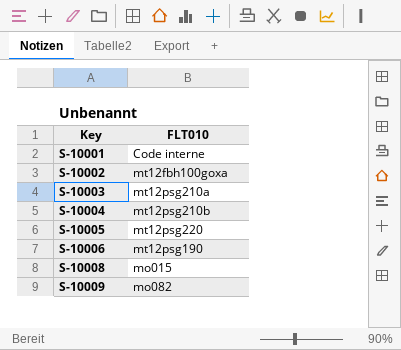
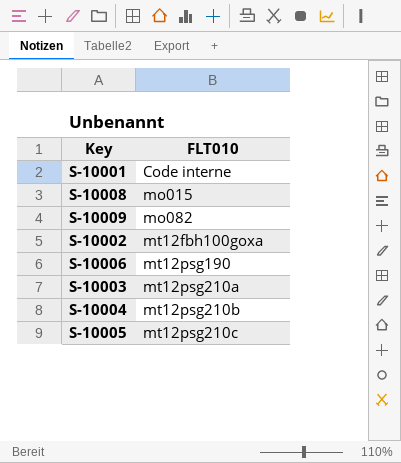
row order: Key ascending -> FLT010 ascending
S-10005 | FLT010: mt12psg220 -> mt12psg210c

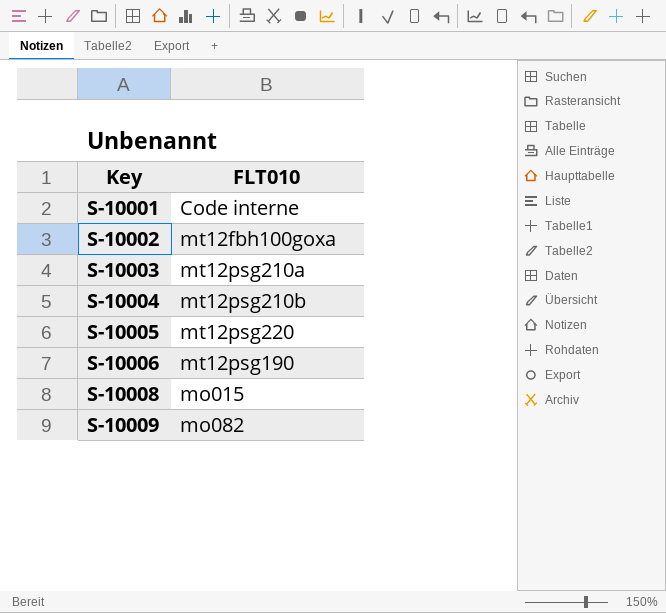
row order: FLT010 ascending -> Key ascending
S-10005 | FLT010: mt12psg210c -> mt12psg220

